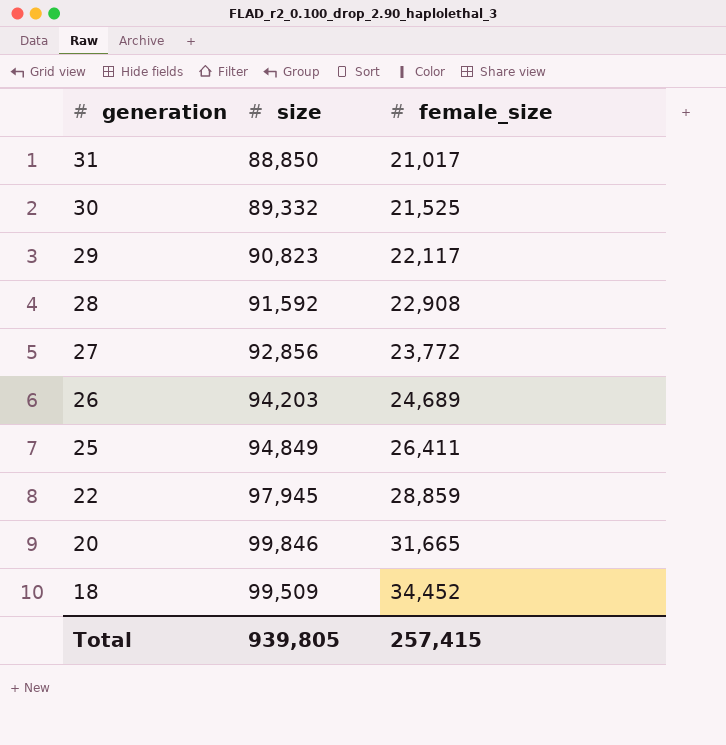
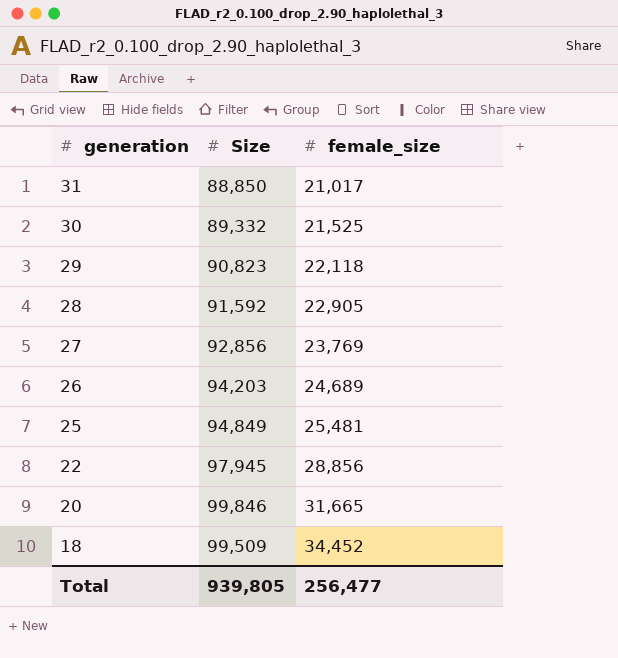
column name: size -> Size
29 | female_size: 22,117 -> 22,118
28 | female_size: 22,908 -> 22,905
27 | female_size: 23,772 -> 23,769
25 | female_size: 26,411 -> 25,481
22 | female_size: 28,859 -> 28,856
Total | female_size: 257,415 -> 256,477

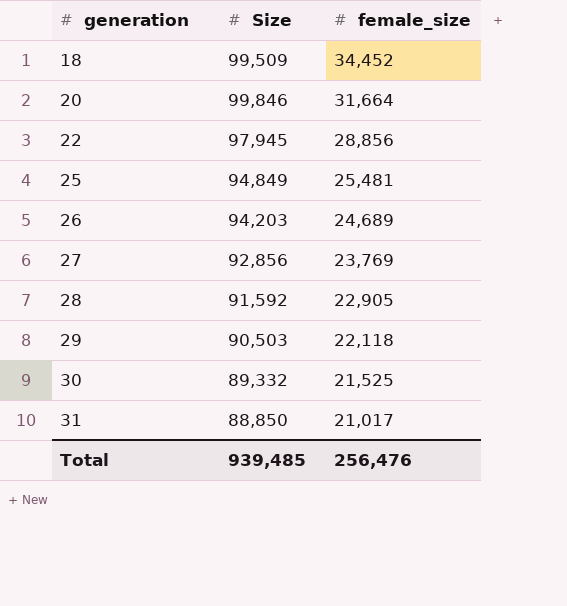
row order: generation descending -> generation ascending
20 | female_size: 31,665 -> 31,664
29 | Size: 90,823 -> 90,503
Total | Size: 939,805 -> 939,485
Total | female_size: 256,477 -> 256,476

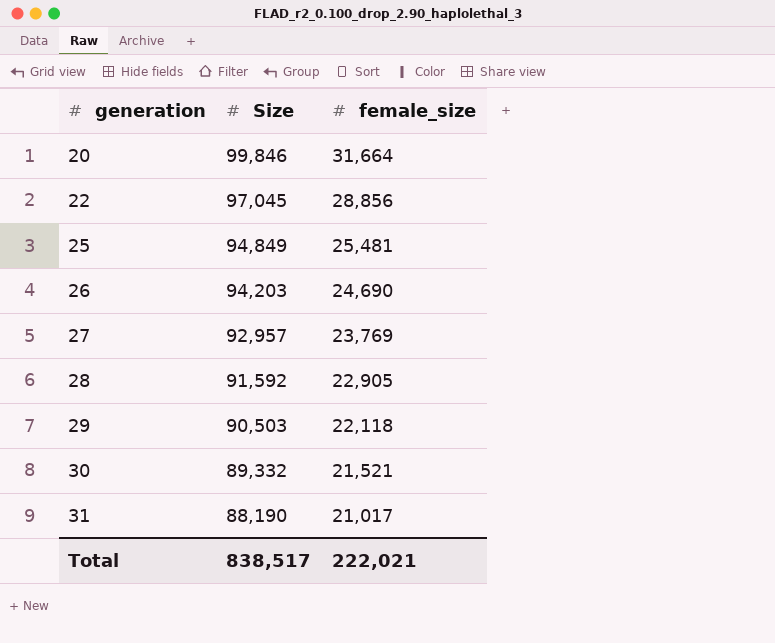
row 18: 99,509 | 34,452 -> none
22 | Size: 97,945 -> 97,045
26 | female_size: 24,689 -> 24,690
27 | Size: 92,856 -> 92,957
30 | female_size: 21,525 -> 21,521
31 | Size: 88,850 -> 88,190
Total | Size: 939,485 -> 838,517
Total | female_size: 256,476 -> 222,021

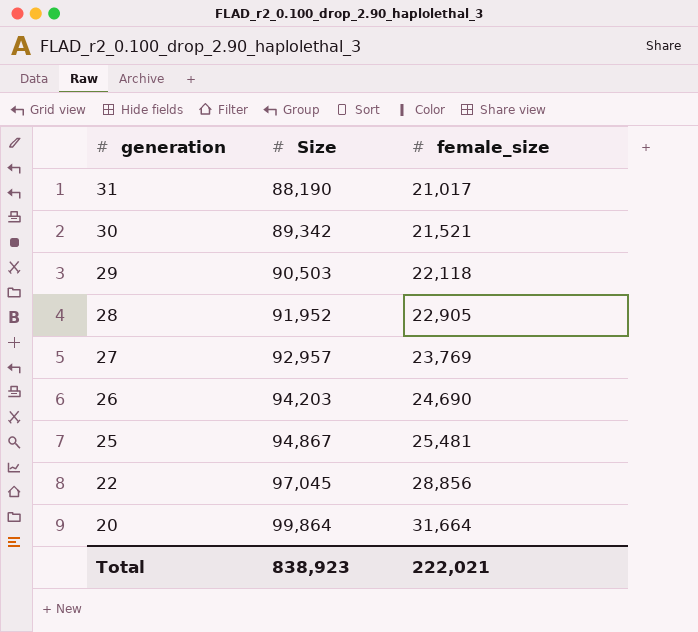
row order: generation ascending -> generation descending
30 | Size: 89,332 -> 89,342
28 | Size: 91,592 -> 91,952
25 | Size: 94,849 -> 94,867
20 | Size: 99,846 -> 99,864
Total | Size: 838,517 -> 838,923

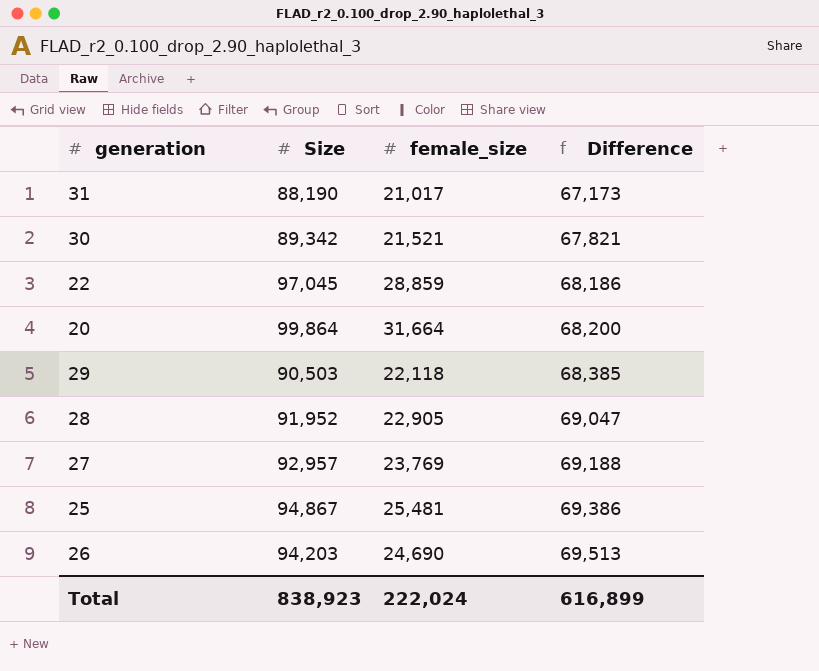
row order: generation descending -> Difference ascending
column Difference | formula: none -> [Size] - [female_size]
22 | female_size: 28,856 -> 28,859
Total | female_size: 222,021 -> 222,024

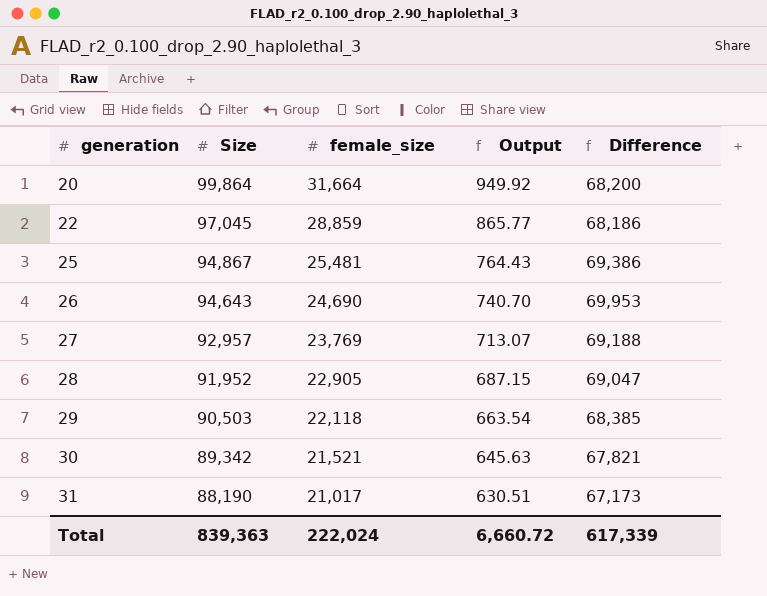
row order: Difference ascending -> generation ascending
column Output | formula: none -> [female_size] * 0.03
26 | Size: 94,203 -> 94,643
26 | Difference: 69,513 -> 69,953
Total | Size: 838,923 -> 839,363
Total | Difference: 616,899 -> 617,339

